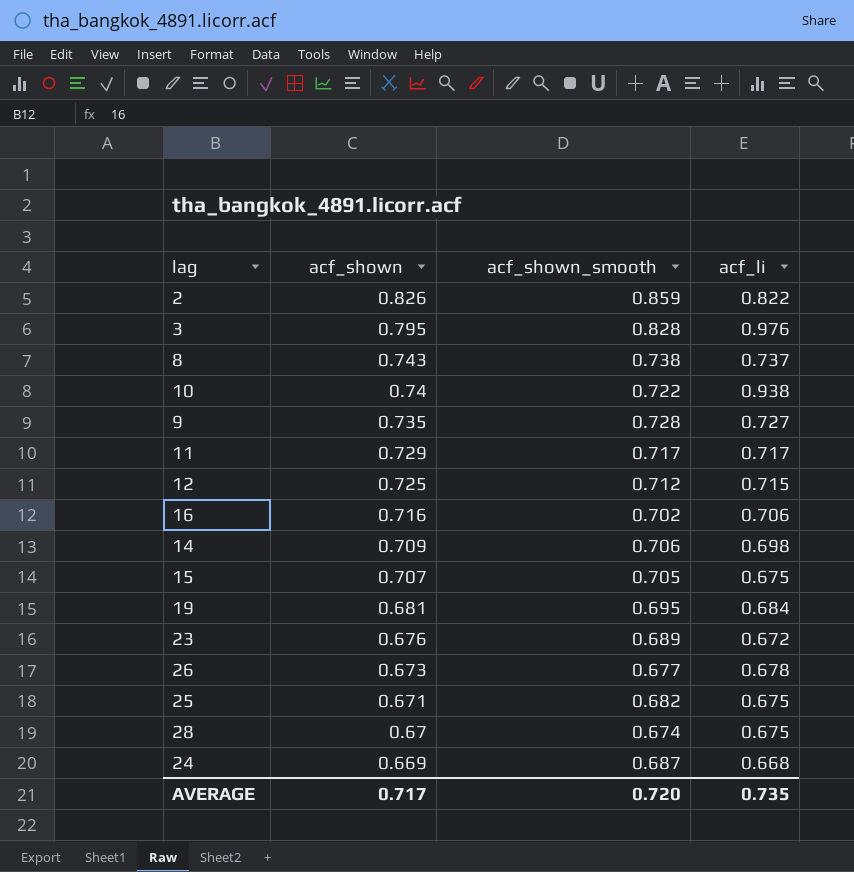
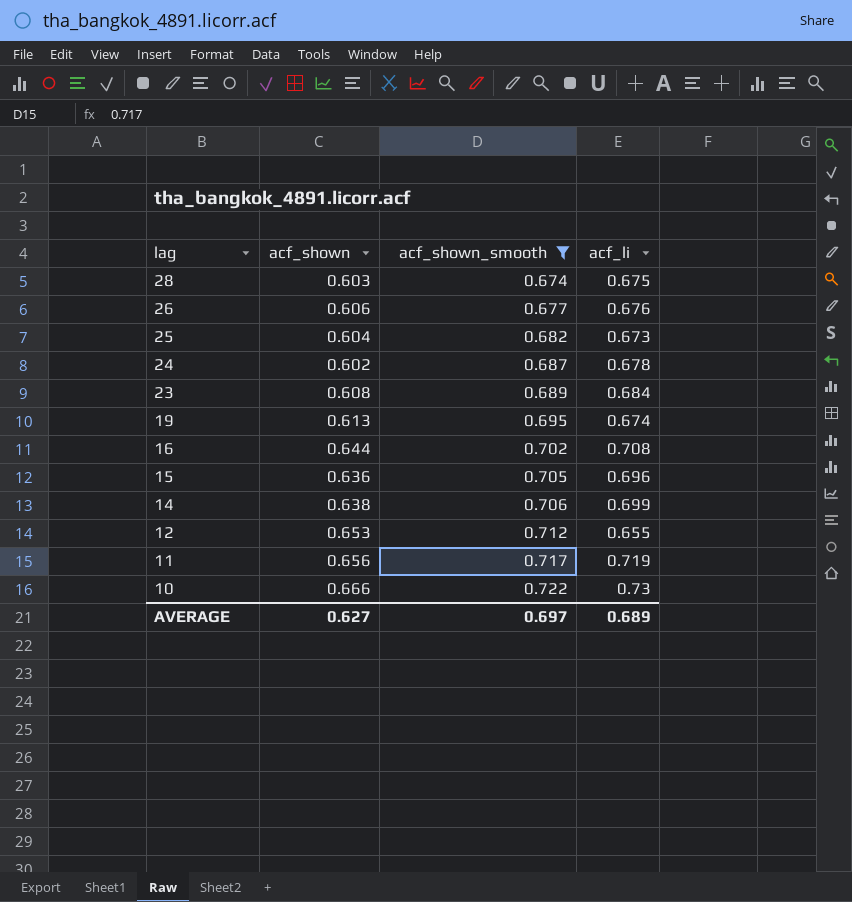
filter: none -> acf_shown_smooth <= 0.722
row order: acf_shown descending -> lag descending
28 | acf_shown: 0.67 -> 0.603
26 | acf_shown: 0.673 -> 0.606
26 | acf_li: 0.678 -> 0.676
25 | acf_shown: 0.671 -> 0.604
25 | acf_li: 0.675 -> 0.673
24 | acf_shown: 0.669 -> 0.602
24 | acf_li: 0.668 -> 0.678
23 | acf_shown: 0.676 -> 0.608
23 | acf_li: 0.672 -> 0.684
19 | acf_shown: 0.681 -> 0.613
19 | acf_li: 0.684 -> 0.674
16 | acf_shown: 0.716 -> 0.644
16 | acf_li: 0.706 -> 0.708
15 | acf_shown: 0.707 -> 0.636
15 | acf_li: 0.675 -> 0.696
14 | acf_shown: 0.709 -> 0.638
14 | acf_li: 0.698 -> 0.699
12 | acf_shown: 0.725 -> 0.653
12 | acf_li: 0.715 -> 0.655
11 | acf_shown: 0.729 -> 0.656
11 | acf_li: 0.717 -> 0.719
10 | acf_shown: 0.74 -> 0.666
10 | acf_li: 0.938 -> 0.73
AVERAGE | acf_shown: 0.717 -> 0.627
AVERAGE | acf_shown_smooth: 0.720 -> 0.697
AVERAGE | acf_li: 0.735 -> 0.689

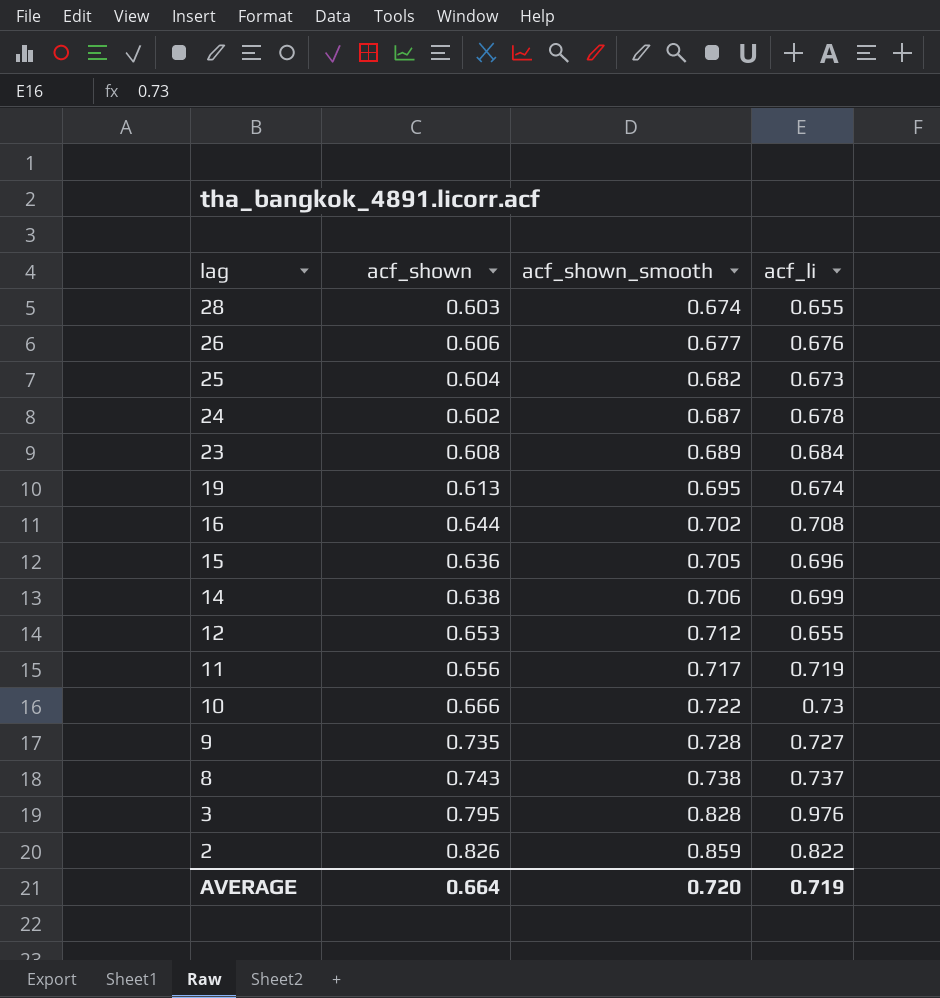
filter: acf_shown_smooth <= 0.722 -> none
28 | acf_li: 0.675 -> 0.655
AVERAGE | acf_shown: 0.627 -> 0.664
AVERAGE | acf_shown_smooth: 0.697 -> 0.720
AVERAGE | acf_li: 0.689 -> 0.719

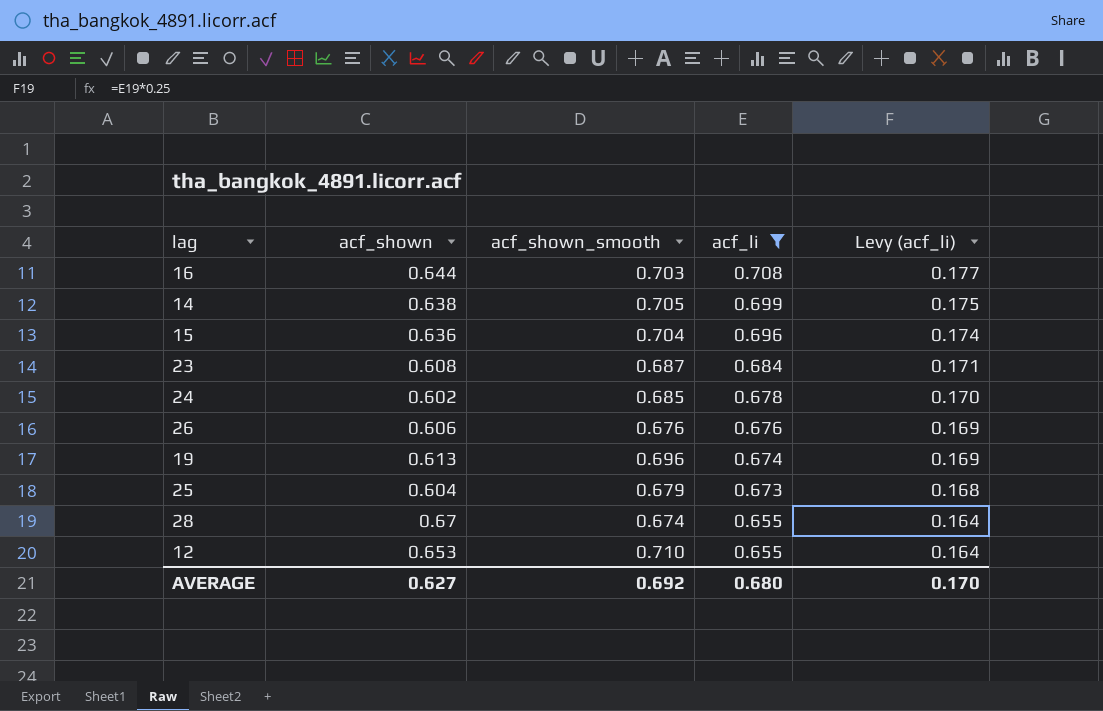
filter: none -> acf_li <= 0.708
row order: lag descending -> acf_li descending
column Levy (acf_li) | formula: none -> [acf_li] * 0.25
16 | acf_shown_smooth: 0.702 -> 0.703
14 | acf_shown_smooth: 0.706 -> 0.705
15 | acf_shown_smooth: 0.705 -> 0.704
23 | acf_shown_smooth: 0.689 -> 0.687
24 | acf_shown_smooth: 0.687 -> 0.685
26 | acf_shown_smooth: 0.677 -> 0.676
19 | acf_shown_smooth: 0.695 -> 0.696
25 | acf_shown_smooth: 0.682 -> 0.679
28 | acf_shown: 0.603 -> 0.67
12 | acf_shown_smooth: 0.712 -> 0.710
AVERAGE | acf_shown: 0.664 -> 0.627
AVERAGE | acf_shown_smooth: 0.720 -> 0.692
AVERAGE | acf_li: 0.719 -> 0.680

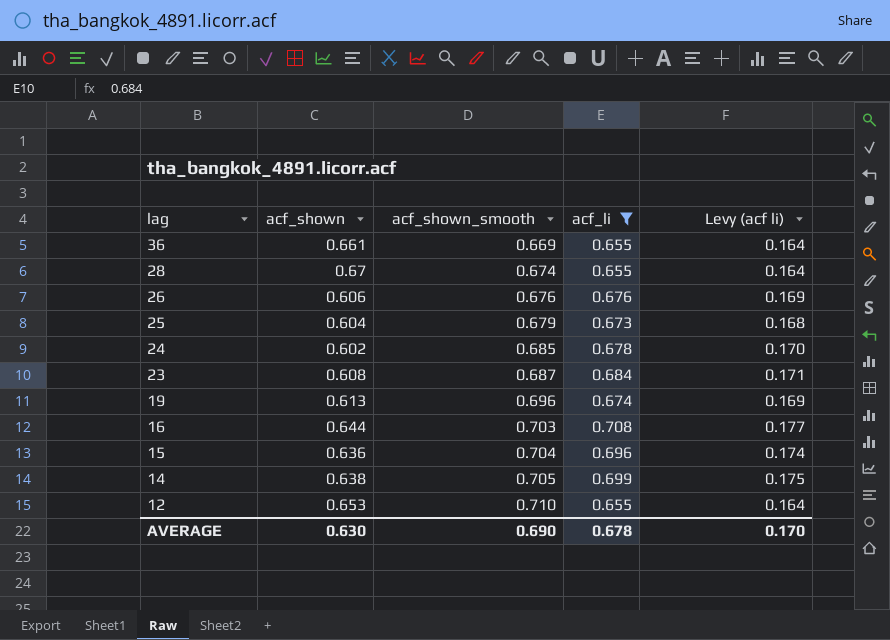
row order: acf_li descending -> lag descending
column name: Levy (acf_li) -> Levy (acf li)
row 36: none -> 0.661 | 0.669 | 0.655 | 0.164
AVERAGE | acf_shown: 0.627 -> 0.630
AVERAGE | acf_shown_smooth: 0.692 -> 0.690
AVERAGE | acf_li: 0.680 -> 0.678

